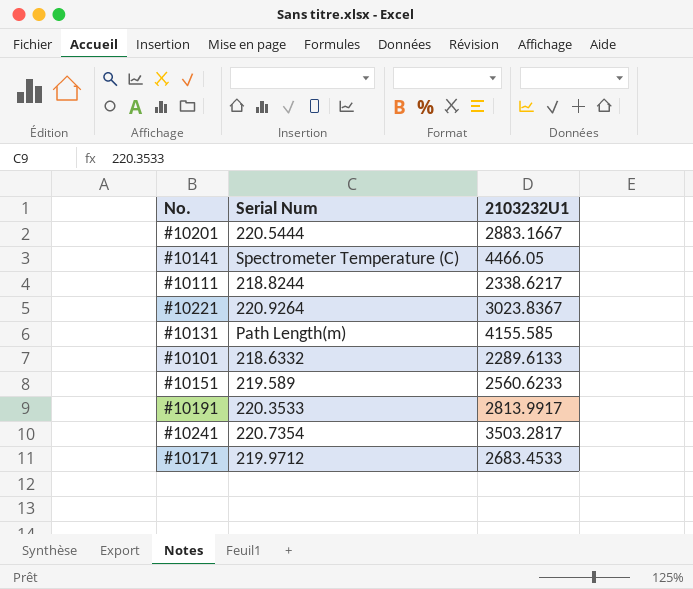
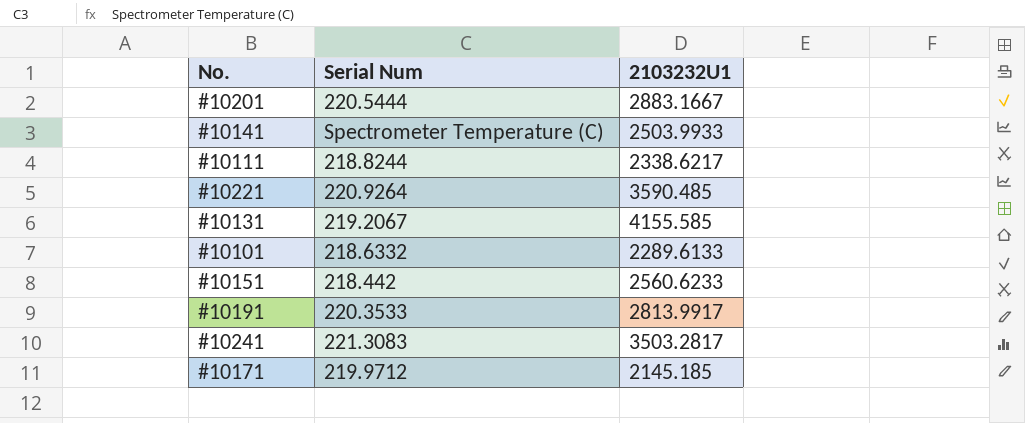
#10141 | 2103232U1: 4466.05 -> 2503.9933
#10221 | 2103232U1: 3023.8367 -> 3590.485
#10131 | Serial Num: Path Length(m) -> 219.2067
#10151 | Serial Num: 219.589 -> 218.442
#10241 | Serial Num: 220.7354 -> 221.3083
#10171 | 2103232U1: 2683.4533 -> 2145.185

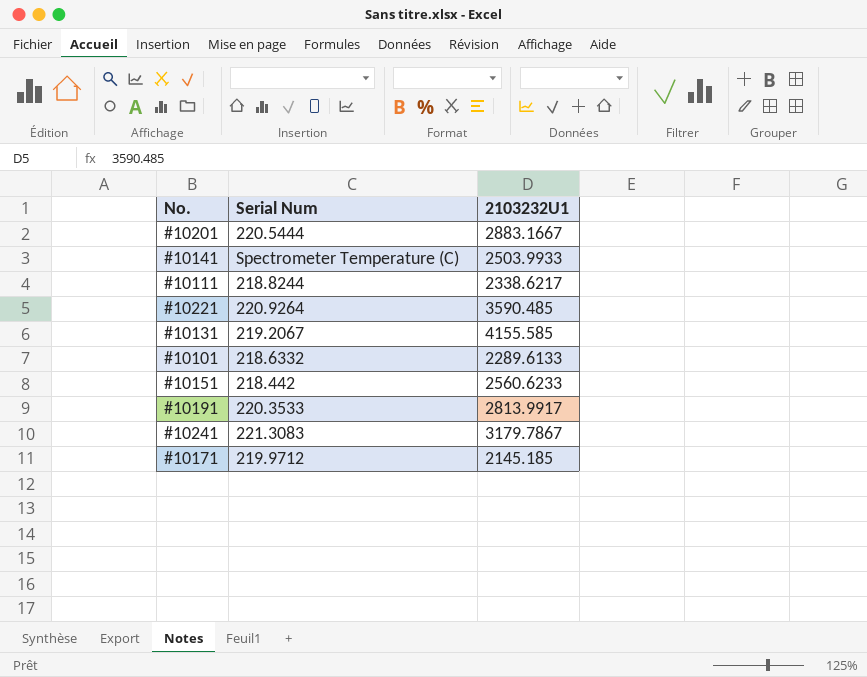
#10241 | 2103232U1: 3503.2817 -> 3179.7867

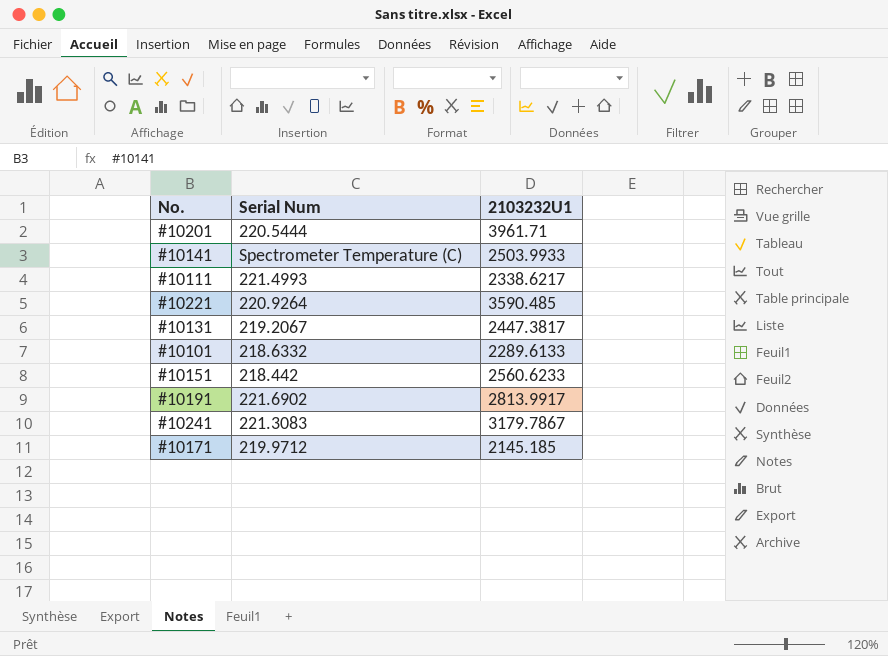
#10201 | 2103232U1: 2883.1667 -> 3961.71
#10111 | Serial Num: 218.8244 -> 221.4993
#10131 | 2103232U1: 4155.585 -> 2447.3817
#10191 | Serial Num: 220.3533 -> 221.6902

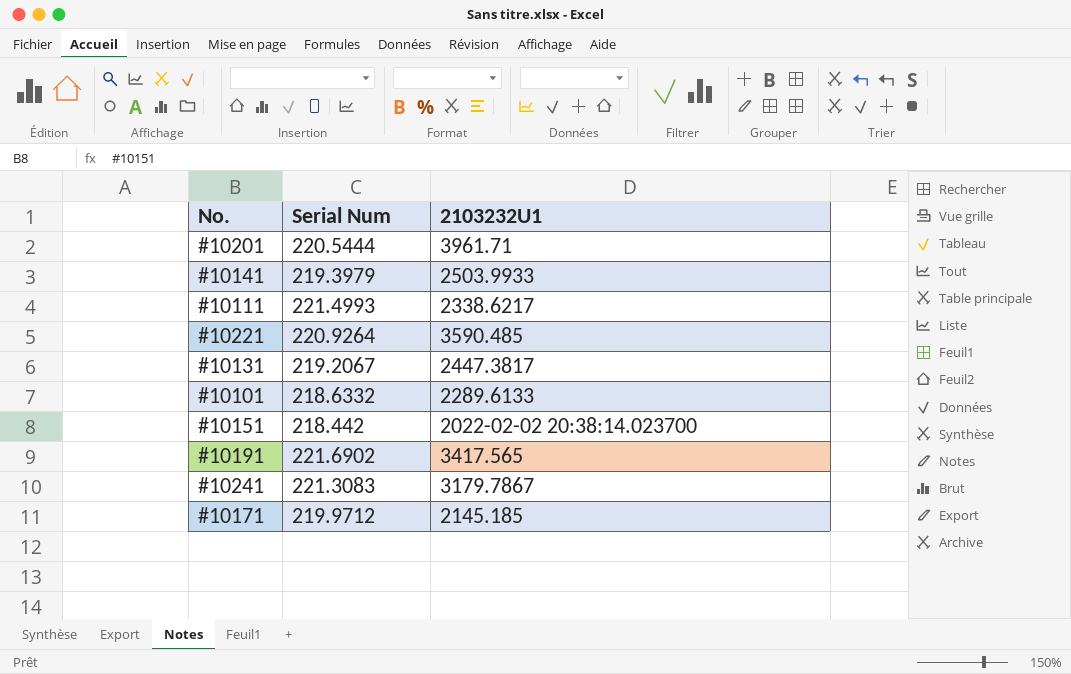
#10141 | Serial Num: Spectrometer Temperature (C) -> 219.3979
#10151 | 2103232U1: 2560.6233 -> 2022-02-02 20:38:14.023700
#10191 | 2103232U1: 2813.9917 -> 3417.565

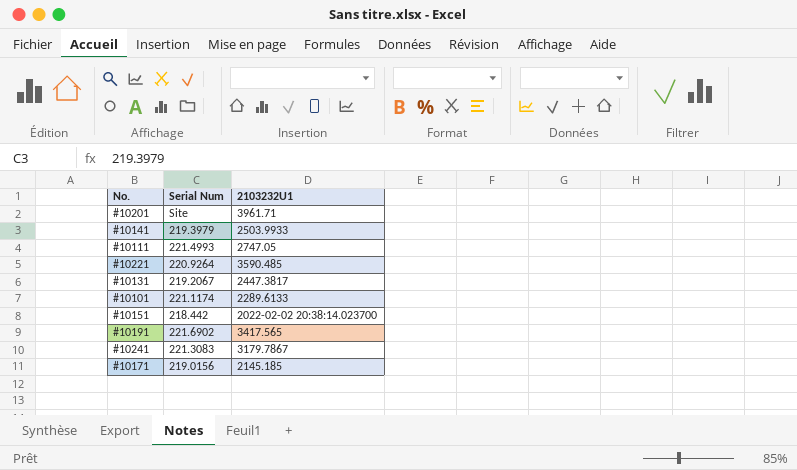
#10201 | Serial Num: 220.5444 -> Site
#10111 | 2103232U1: 2338.6217 -> 2747.05
#10101 | Serial Num: 218.6332 -> 221.1174
#10171 | Serial Num: 219.9712 -> 219.0156

